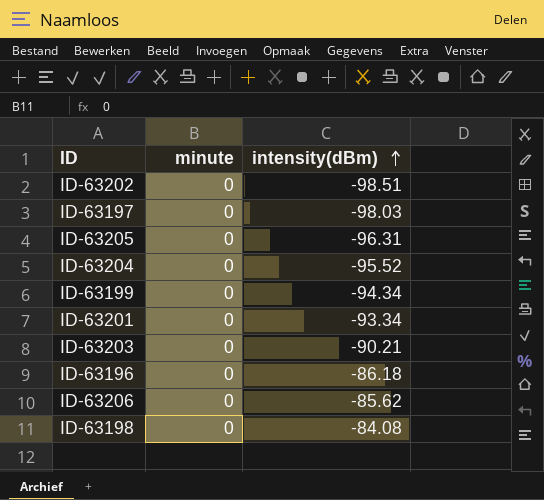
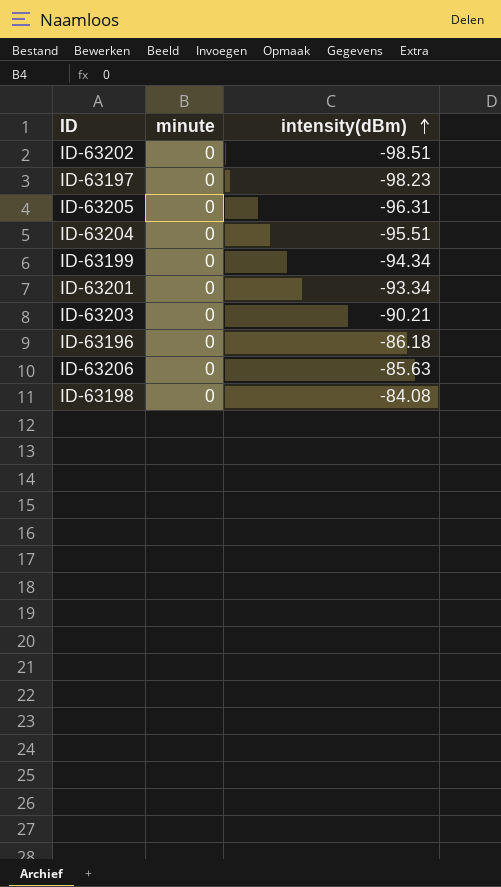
ID-63197 | intensity(dBm): -98.03 -> -98.23
ID-63204 | intensity(dBm): -95.52 -> -95.51
ID-63206 | intensity(dBm): -85.62 -> -85.63

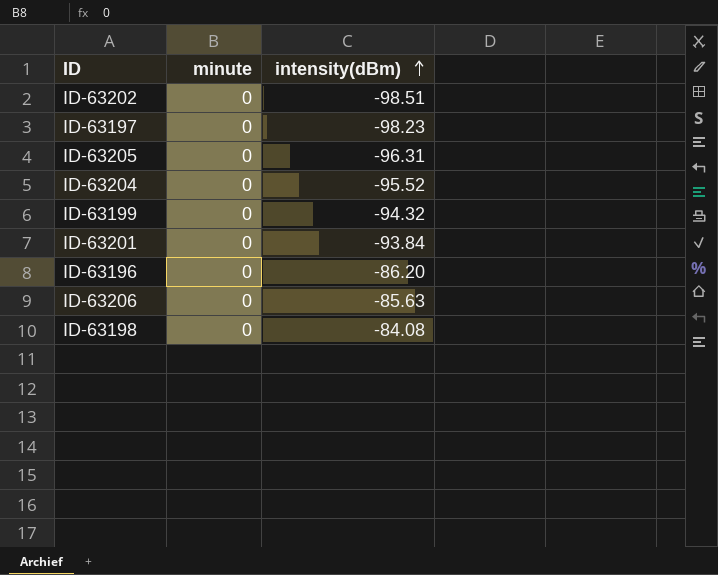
row ID-63203: 0 | -90.21 -> none
ID-63204 | intensity(dBm): -95.51 -> -95.52
ID-63199 | intensity(dBm): -94.34 -> -94.32
ID-63201 | intensity(dBm): -93.34 -> -93.84
ID-63196 | intensity(dBm): -86.18 -> -86.20

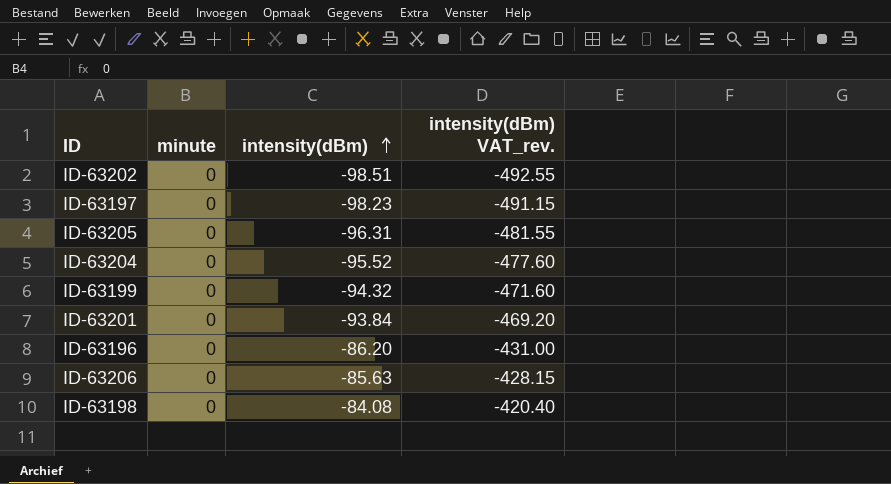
column intensity(dBm) VAT_rev. | formula: none -> [intensity(dBm)] * 5

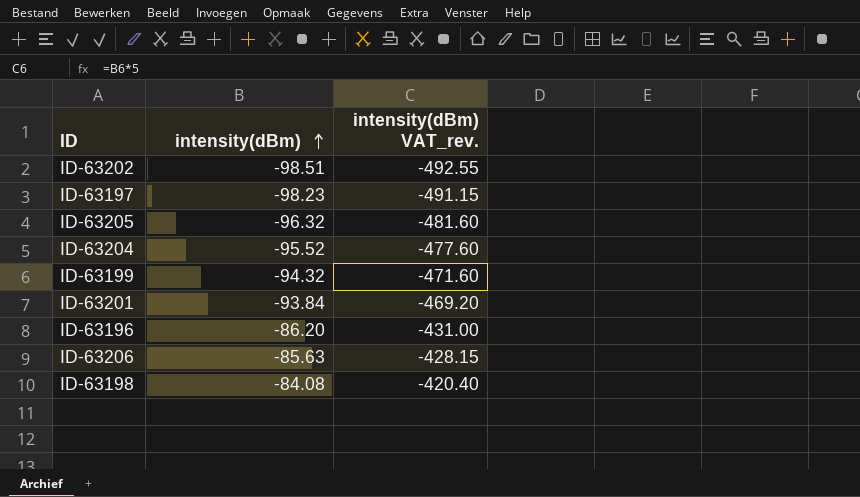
column minute | position: 2 -> none
ID-63205 | intensity(dBm): -96.31 -> -96.32
ID-63205 | intensity(dBm) VAT_rev.: -481.55 -> -481.60

